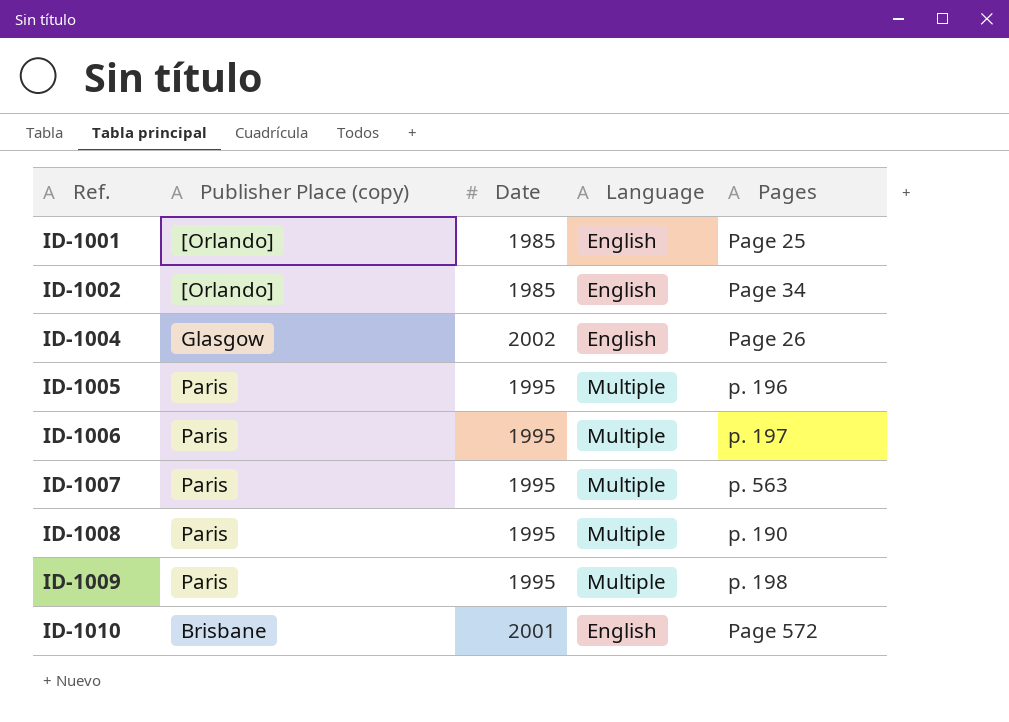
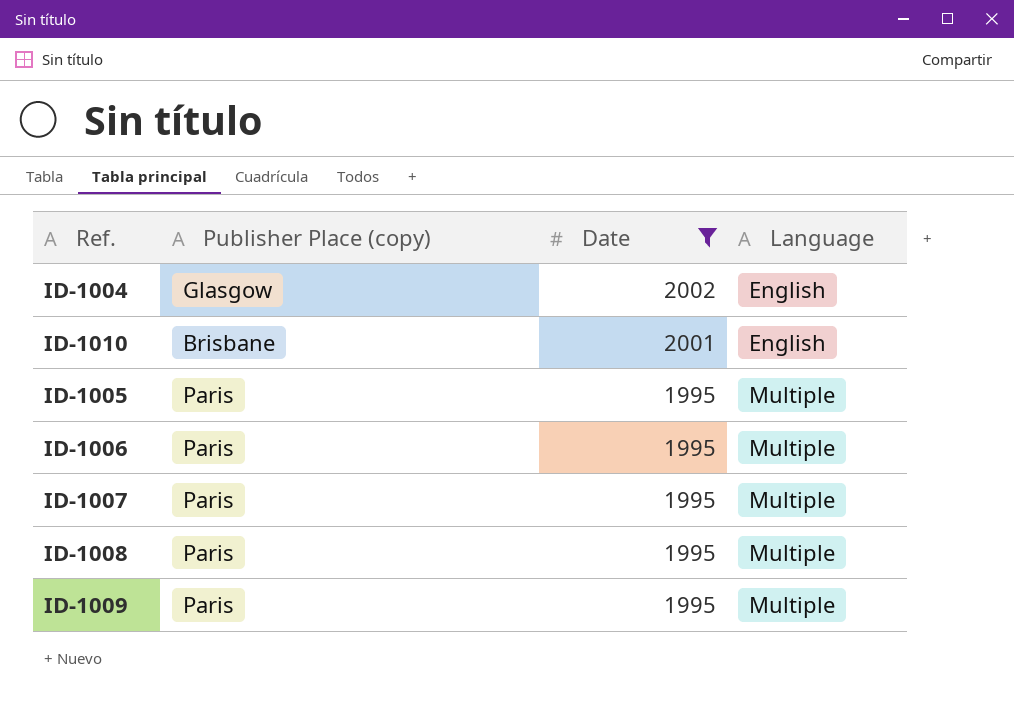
filter: none -> Date != 1985
row order: Ref. ascending -> Date descending
column Pages | position: 5 -> none

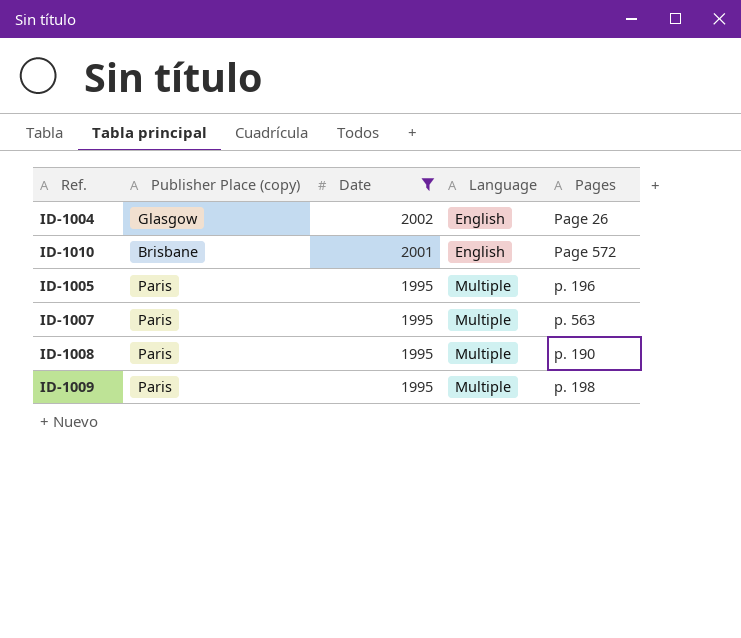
column Pages | position: none -> 5
row ID-1006: Paris | 1995 | Multiple -> none

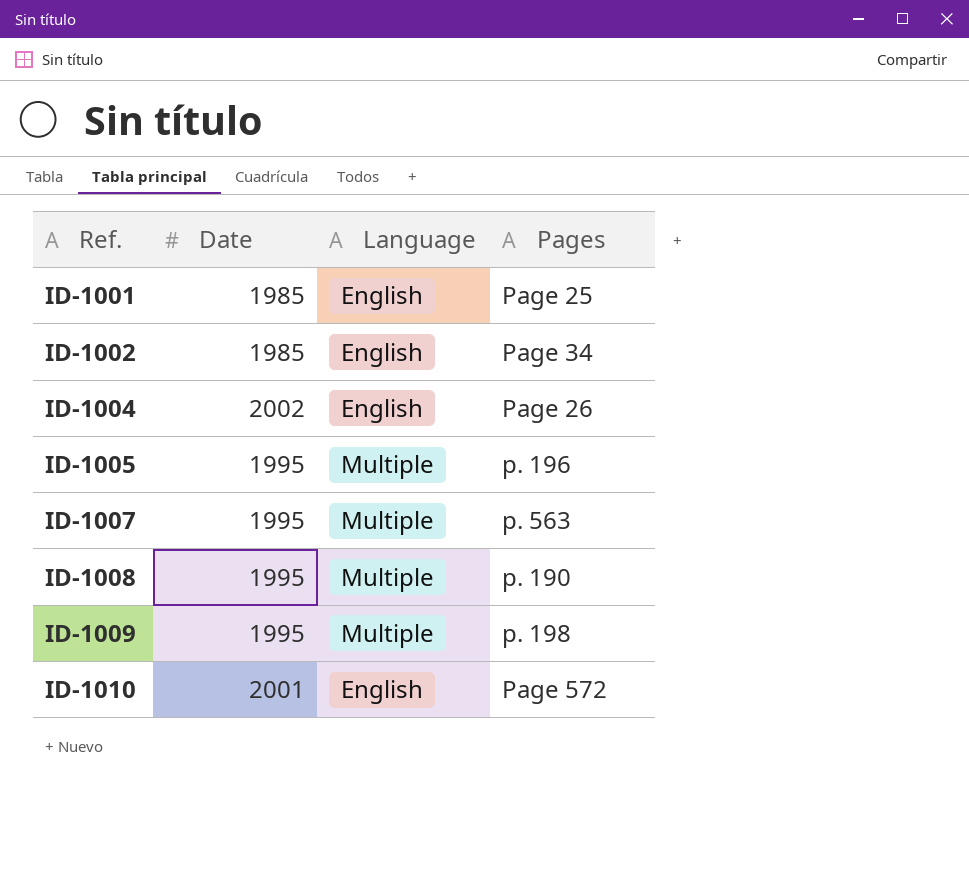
filter: Date != 1985 -> none
row order: Date descending -> Ref. ascending
column Publisher Place (copy) | position: 2 -> none

